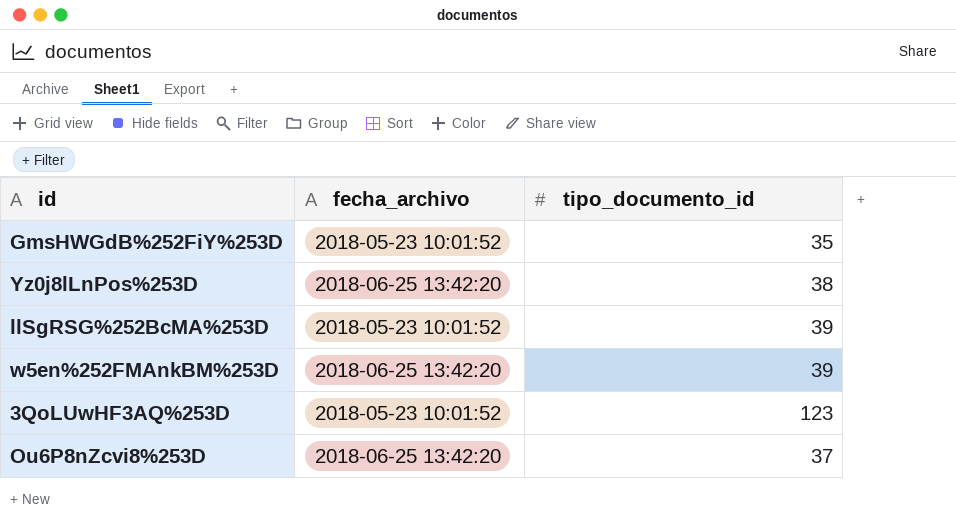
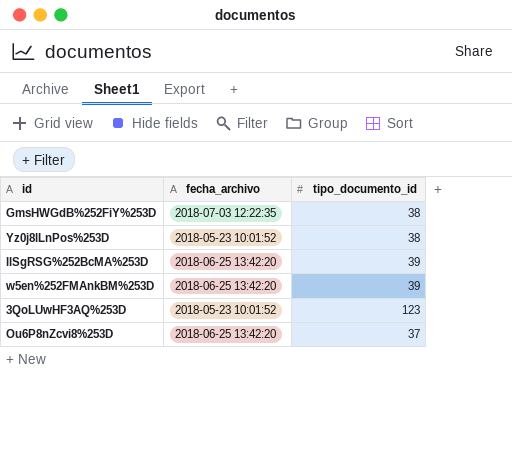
GmsHWGdB%252FiY%253D | fecha_archivo: 2018-05-23 10:01:52 -> 2018-07-03 12:22:35
GmsHWGdB%252FiY%253D | tipo_documento_id: 35 -> 38
Yz0j8lLnPos%253D | fecha_archivo: 2018-06-25 13:42:20 -> 2018-05-23 10:01:52
llSgRSG%252BcMA%253D | fecha_archivo: 2018-05-23 10:01:52 -> 2018-06-25 13:42:20

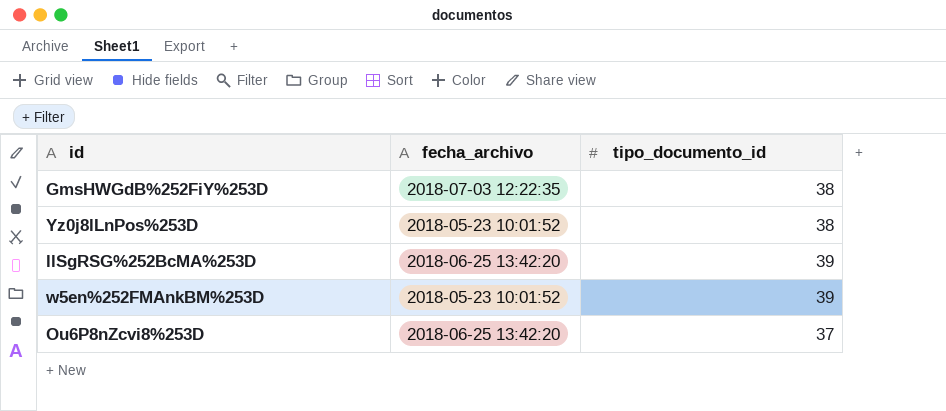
row 3QoLUwHF3AQ%253D: 2018-05-23 10:01:52 | 123 -> none
w5en%252FMAnkBM%253D | fecha_archivo: 2018-06-25 13:42:20 -> 2018-05-23 10:01:52

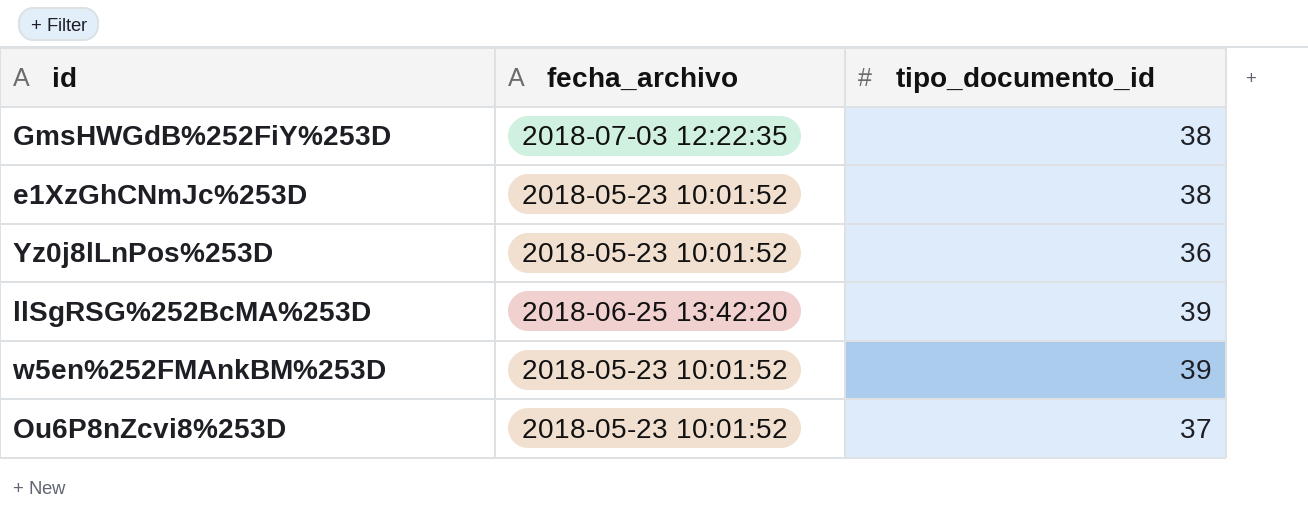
row e1XzGhCNmJc%253D: none -> 2018-05-23 10:01:52 | 38
Yz0j8lLnPos%253D | tipo_documento_id: 38 -> 36
Ou6P8nZcvi8%253D | fecha_archivo: 2018-06-25 13:42:20 -> 2018-05-23 10:01:52

